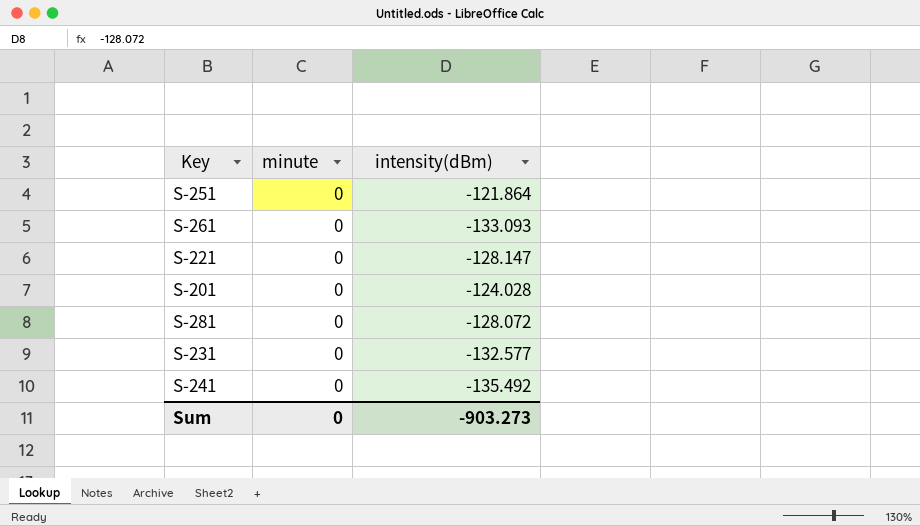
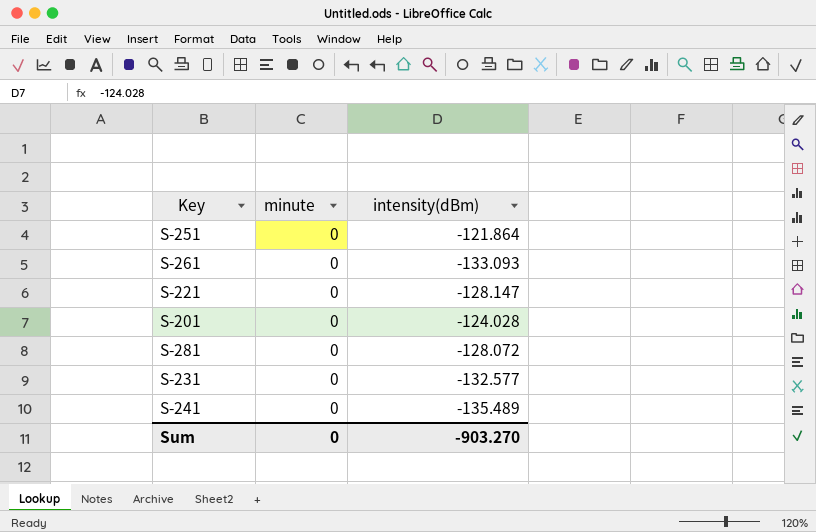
S-241 | intensity(dBm): -135.492 -> -135.489
Sum | intensity(dBm): -903.273 -> -903.270

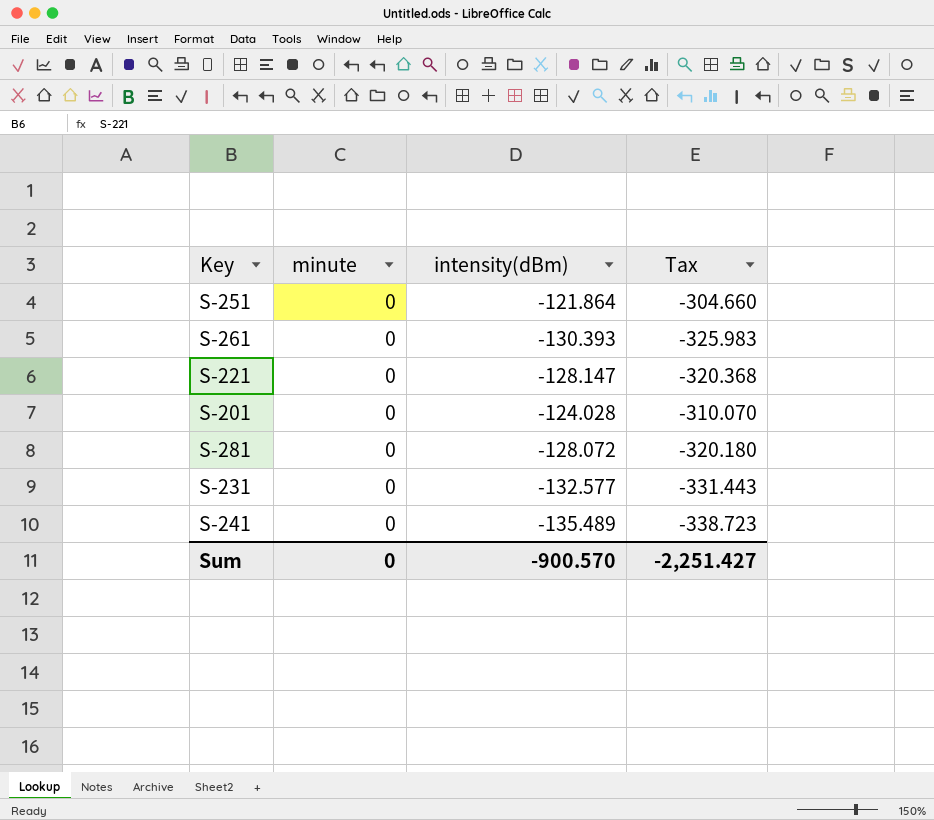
column Tax | formula: none -> [intensity(dBm)] * 2.5
S-261 | intensity(dBm): -133.093 -> -130.393
Sum | intensity(dBm): -903.270 -> -900.570

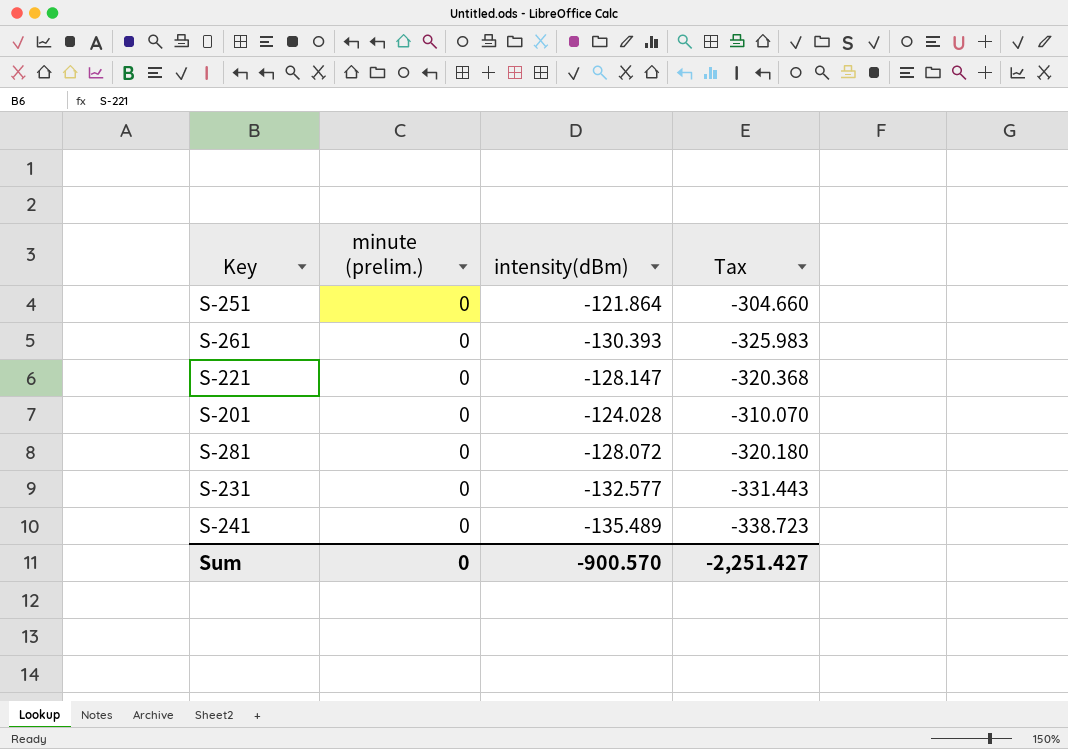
column name: minute -> minute (prelim.)

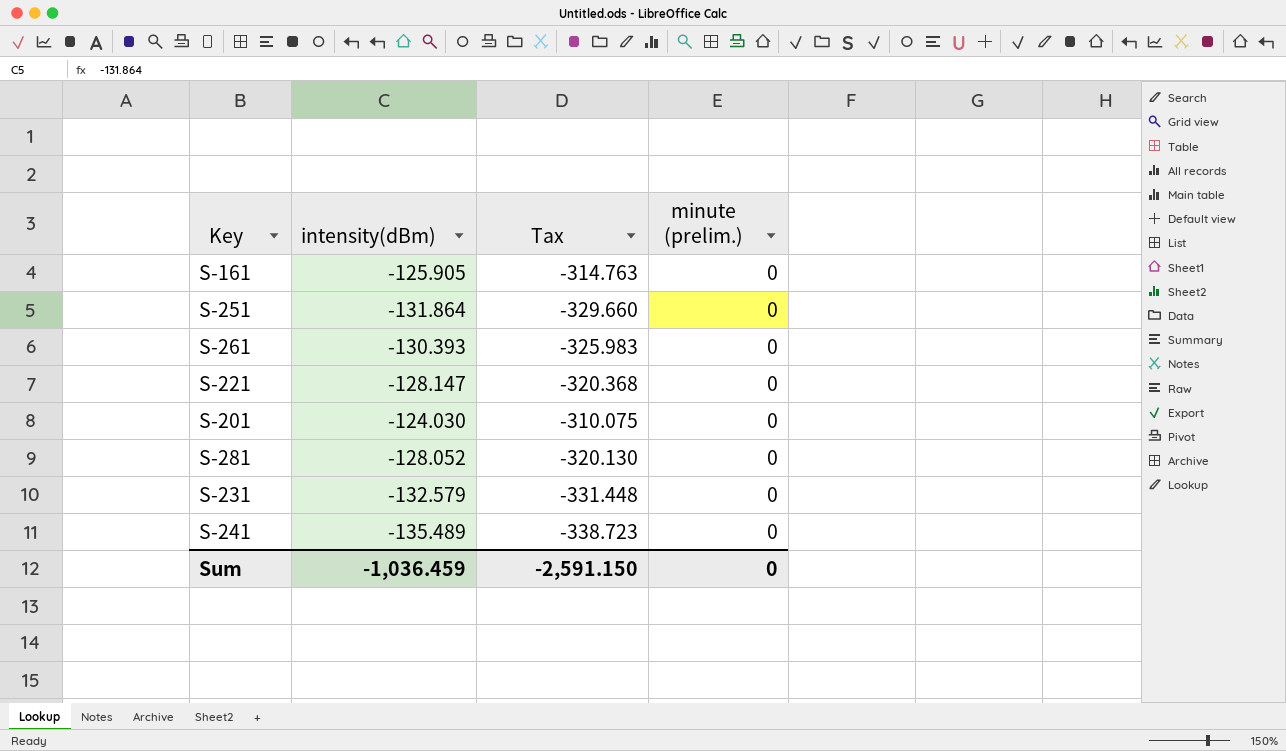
column minute (prelim.) | position: 2 -> 4
row S-161: none -> -125.905 | -314.763 | 0
S-251 | intensity(dBm): -121.864 -> -131.864
S-251 | Tax: -304.660 -> -329.660
S-201 | intensity(dBm): -124.028 -> -124.030
S-201 | Tax: -310.070 -> -310.075
S-281 | intensity(dBm): -128.072 -> -128.052
S-281 | Tax: -320.180 -> -320.130
S-231 | intensity(dBm): -132.577 -> -132.579
S-231 | Tax: -331.443 -> -331.448
Sum | intensity(dBm): -900.570 -> -1,036.459
Sum | Tax: -2,251.427 -> -2,591.150

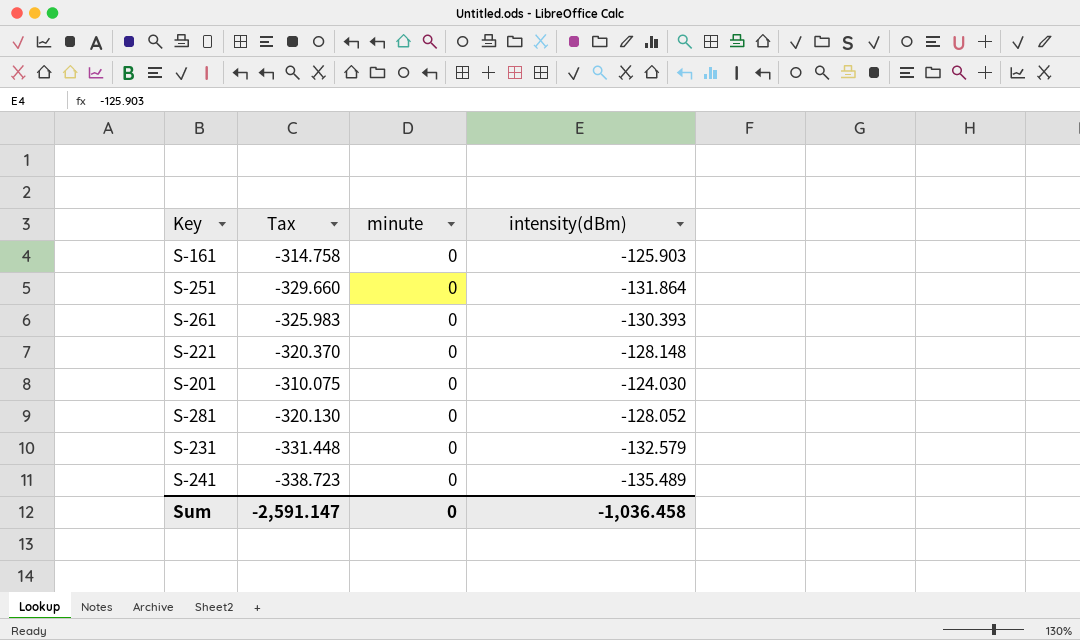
column name: minute (prelim.) -> minute
column intensity(dBm) | position: 2 -> 4
S-161 | Tax: -314.763 -> -314.758
S-161 | intensity(dBm): -125.905 -> -125.903
S-221 | Tax: -320.368 -> -320.370
S-221 | intensity(dBm): -128.147 -> -128.148
Sum | Tax: -2,591.150 -> -2,591.147
Sum | intensity(dBm): -1,036.459 -> -1,036.458

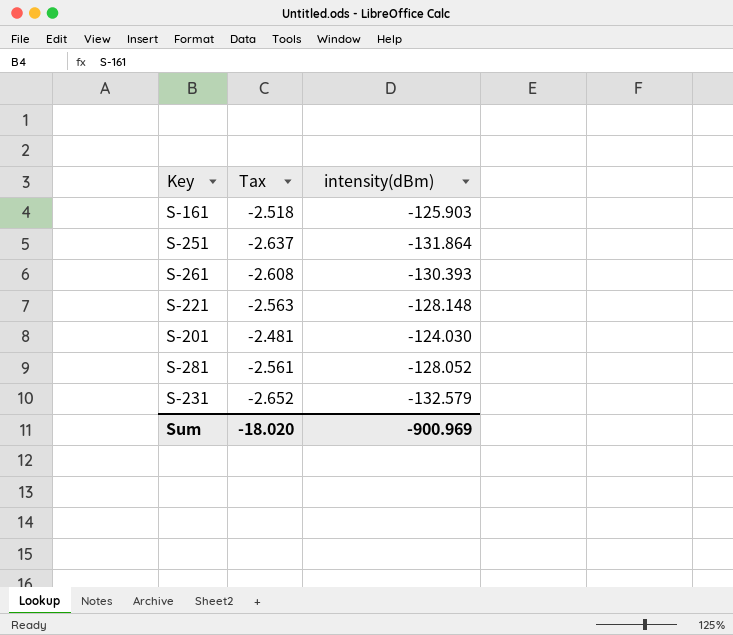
column minute | position: 3 -> none
column Tax | formula: [intensity(dBm)] * 2.5 -> [intensity(dBm)] * 0.02
row S-241: -338.723 | 0 | -135.489 -> none
Sum | Tax: -2,591.147 -> -18.020
Sum | intensity(dBm): -1,036.458 -> -900.969

